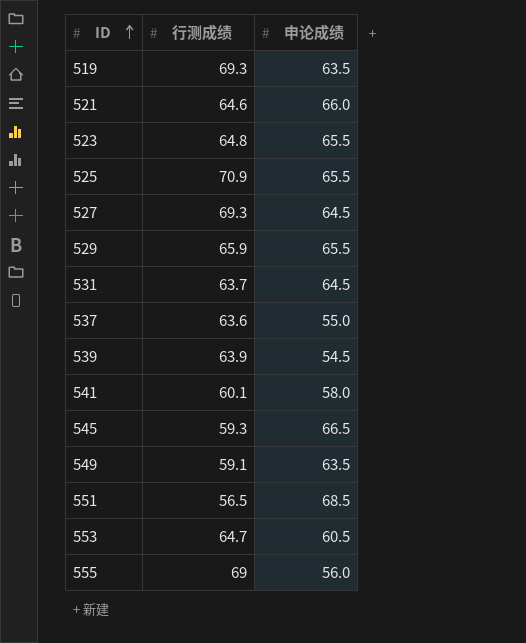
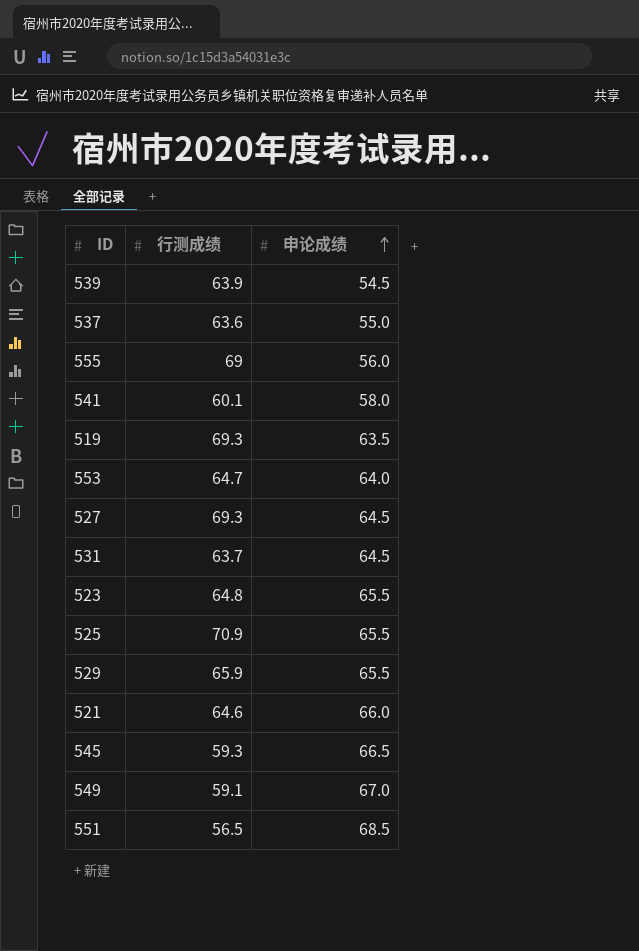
row order: ID ascending -> 申论成绩 ascending
553 | 申论成绩: 60.5 -> 64.0
549 | 申论成绩: 63.5 -> 67.0

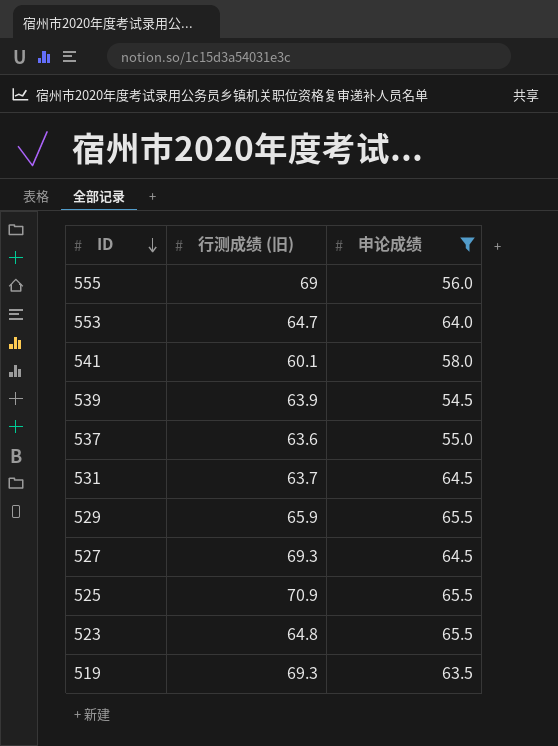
filter: none -> 申论成绩 <= 65.5
row order: 申论成绩 ascending -> ID descending
column name: 行测成绩 -> 行测成绩 (旧)

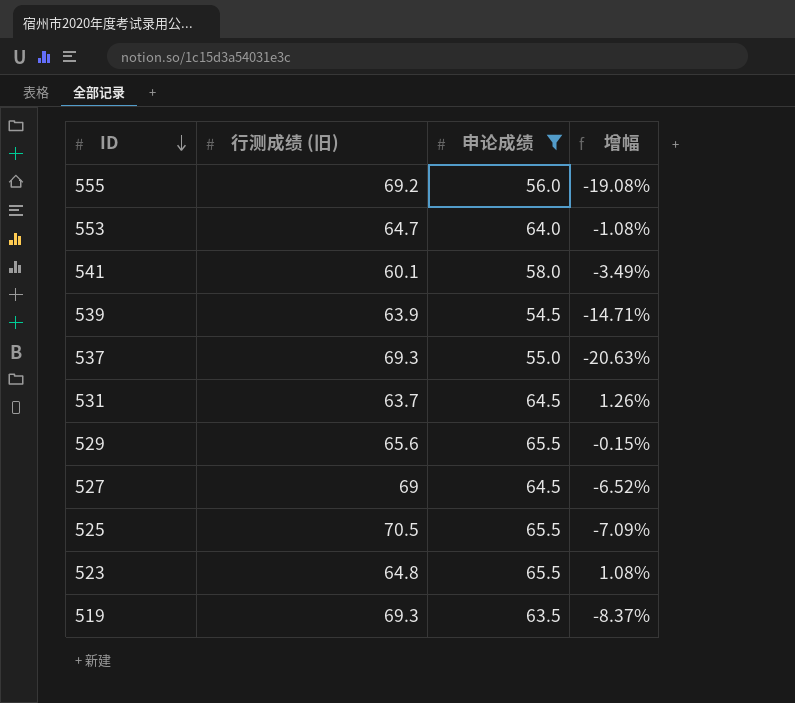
column 增幅 | formula: none -> ([申论成绩] - [行测成绩 (旧)]) / [行测成绩 (旧)]
555 | 行测成绩 (旧): 69 -> 69.2
537 | 行测成绩 (旧): 63.6 -> 69.3
529 | 行测成绩 (旧): 65.9 -> 65.6
527 | 行测成绩 (旧): 69.3 -> 69
525 | 行测成绩 (旧): 70.9 -> 70.5

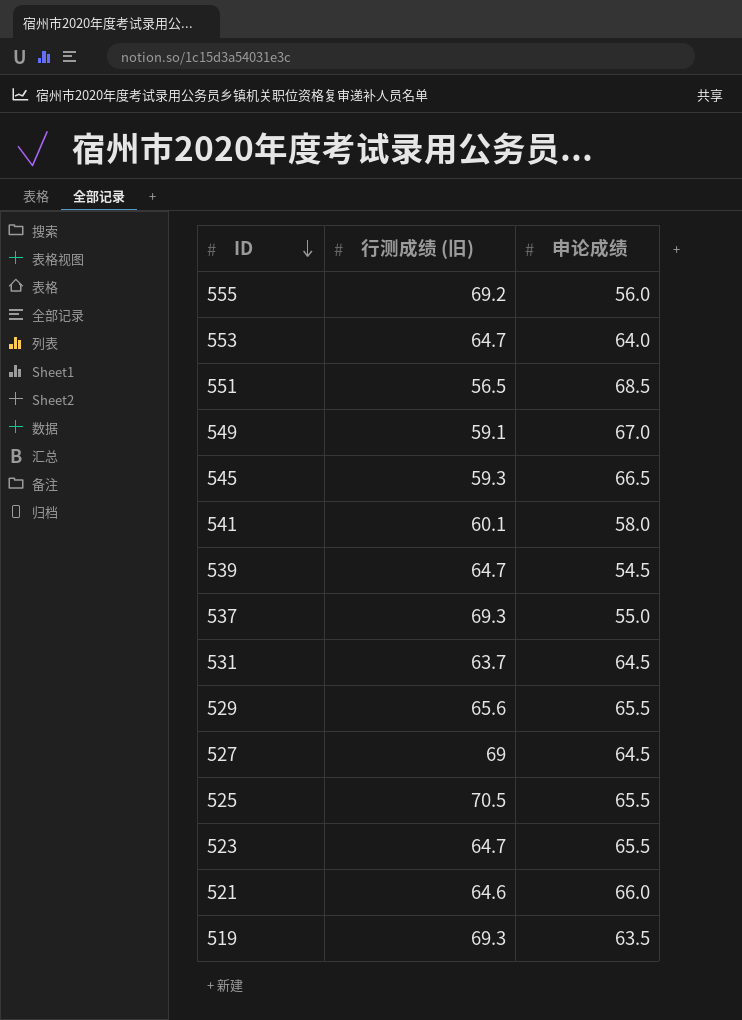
filter: 申论成绩 <= 65.5 -> none
column 增幅 | formula: ([申论成绩] - [行测成绩 (旧)]) / [行测成绩 (旧)] -> none
539 | 行测成绩 (旧): 63.9 -> 64.7
523 | 行测成绩 (旧): 64.8 -> 64.7

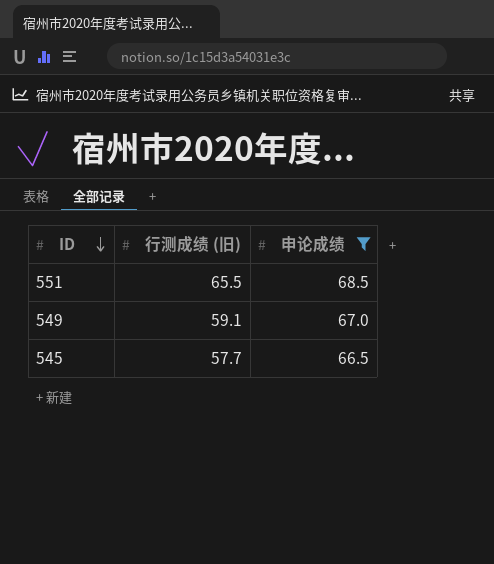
filter: none -> 申论成绩 >= 66.5
551 | 行测成绩 (旧): 56.5 -> 65.5
545 | 行测成绩 (旧): 59.3 -> 57.7

